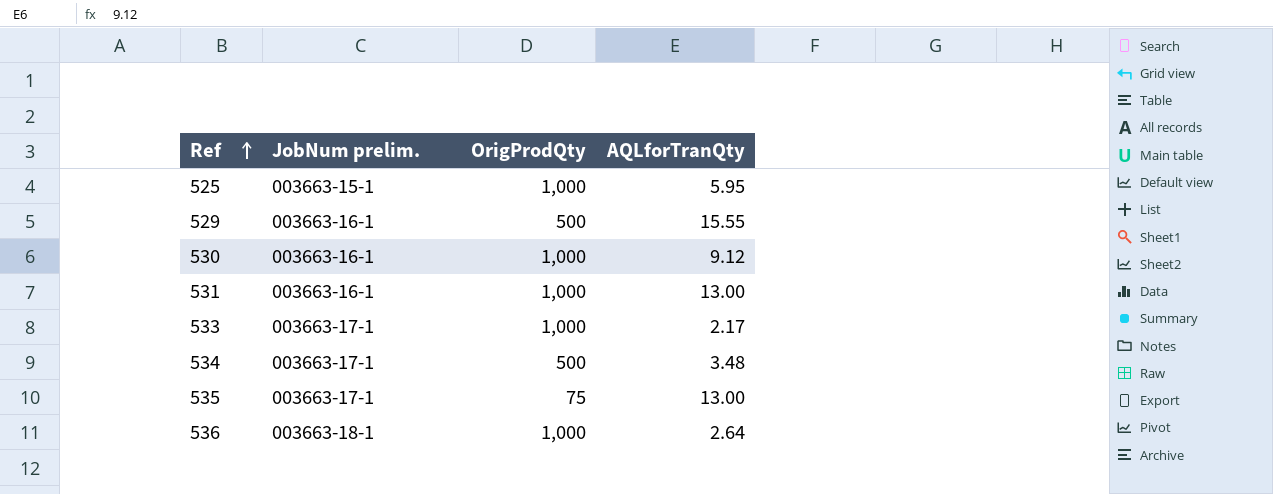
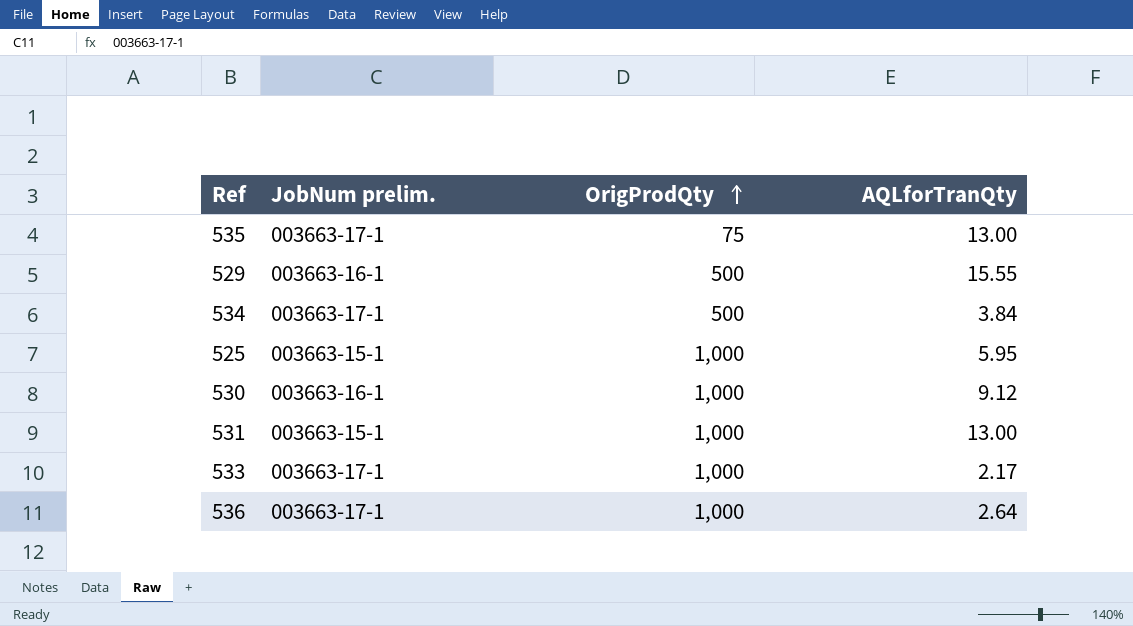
row order: Ref ascending -> OrigProdQty ascending
534 | AQLforTranQty: 3.48 -> 3.84
531 | JobNum prelim.: 003663-16-1 -> 003663-15-1
536 | JobNum prelim.: 003663-18-1 -> 003663-17-1

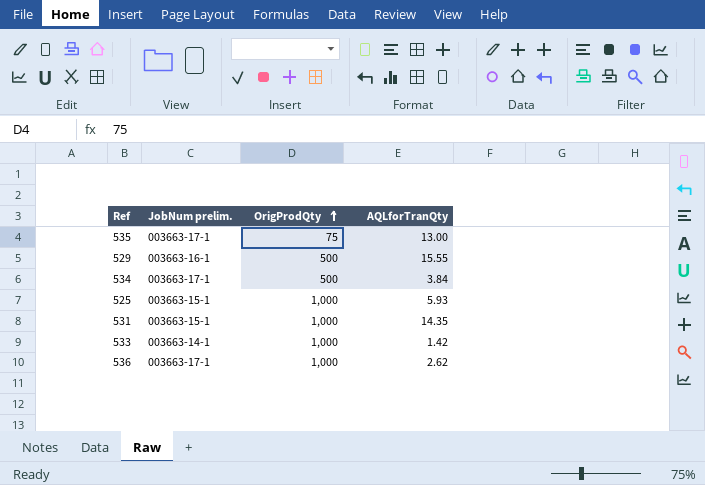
row 530: 003663-16-1 | 1,000 | 9.12 -> none
525 | AQLforTranQty: 5.95 -> 5.93
531 | AQLforTranQty: 13.00 -> 14.35
533 | JobNum prelim.: 003663-17-1 -> 003663-14-1
533 | AQLforTranQty: 2.17 -> 1.42
536 | AQLforTranQty: 2.64 -> 2.62

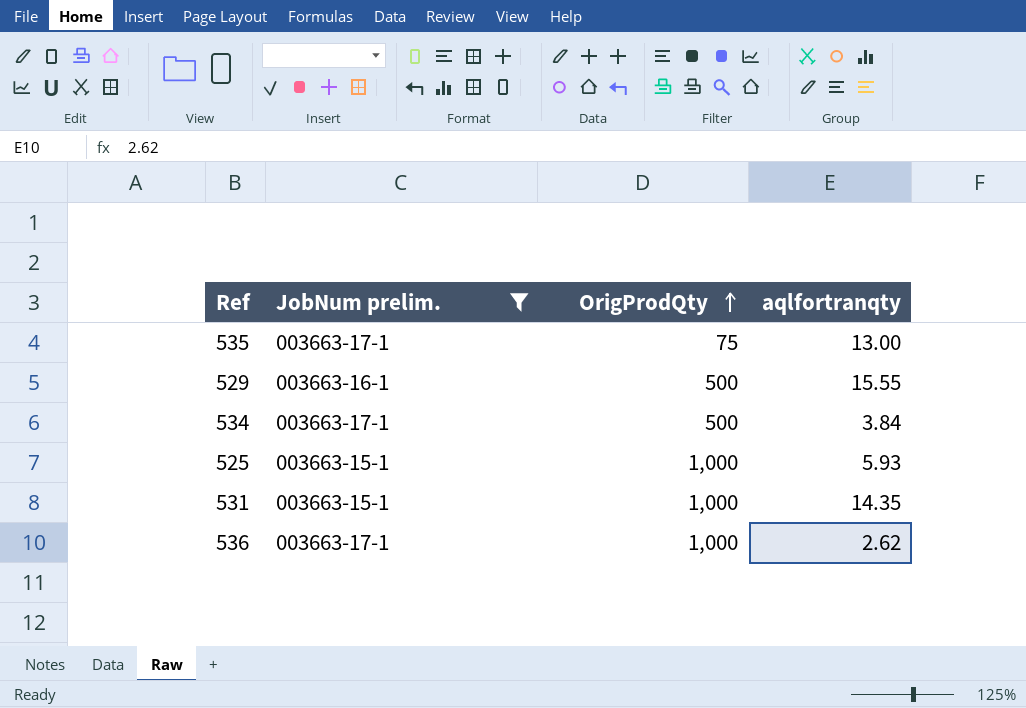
filter: none -> JobNum prelim. != 003663-14-1
column name: AQLforTranQty -> aqlfortranqty

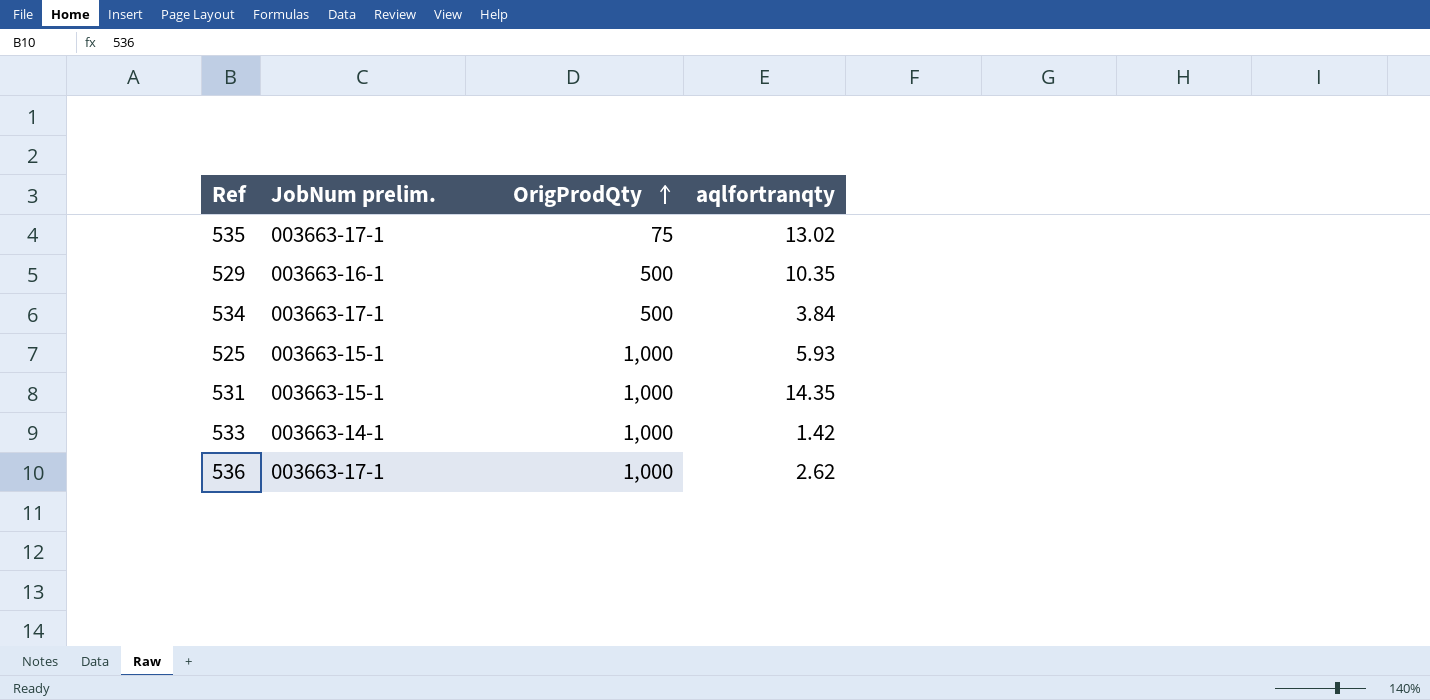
filter: JobNum prelim. != 003663-14-1 -> none
535 | aqlfortranqty: 13.00 -> 13.02
529 | aqlfortranqty: 15.55 -> 10.35

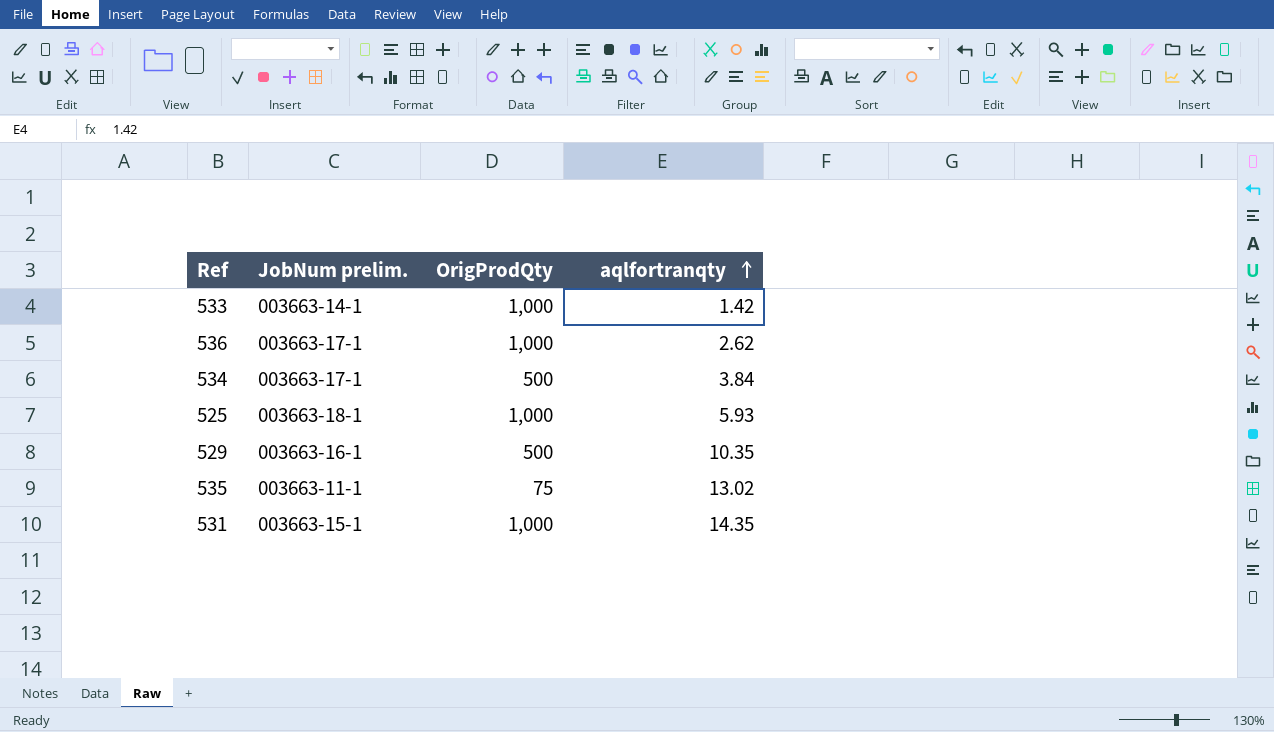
row order: OrigProdQty ascending -> aqlfortranqty ascending
525 | JobNum prelim.: 003663-15-1 -> 003663-18-1
535 | JobNum prelim.: 003663-17-1 -> 003663-11-1

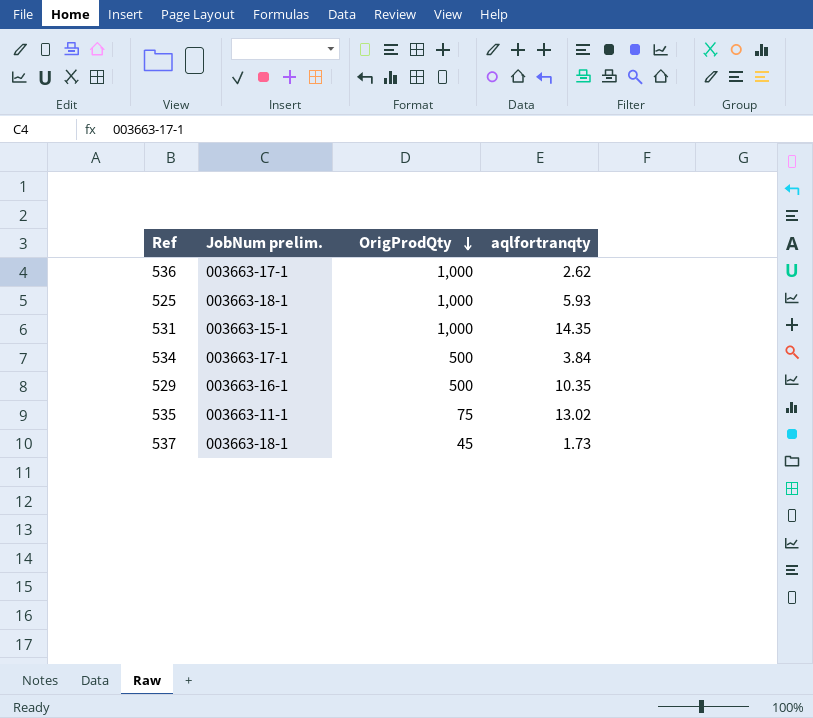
row order: aqlfortranqty ascending -> OrigProdQty descending
row 533: 003663-14-1 | 1,000 | 1.42 -> none
row 537: none -> 003663-18-1 | 45 | 1.73

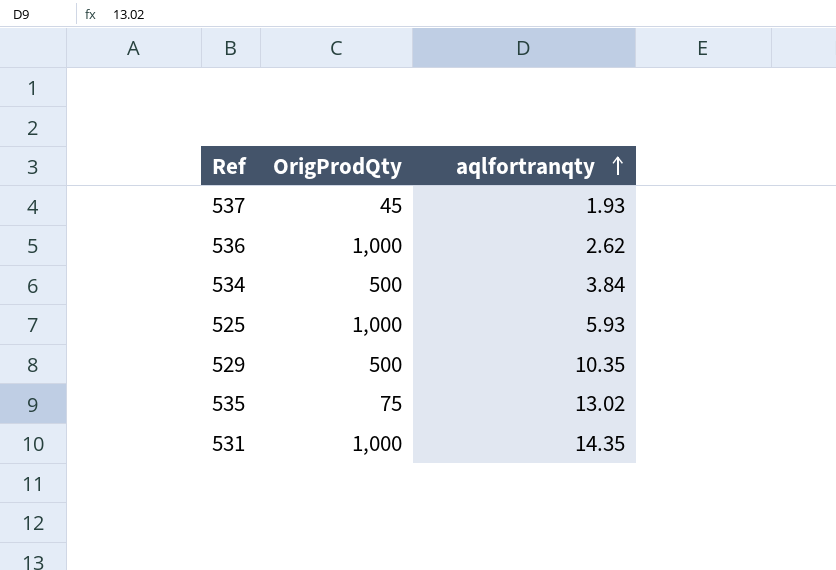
row order: OrigProdQty descending -> aqlfortranqty ascending
column JobNum prelim. | position: 2 -> none
537 | aqlfortranqty: 1.73 -> 1.93

